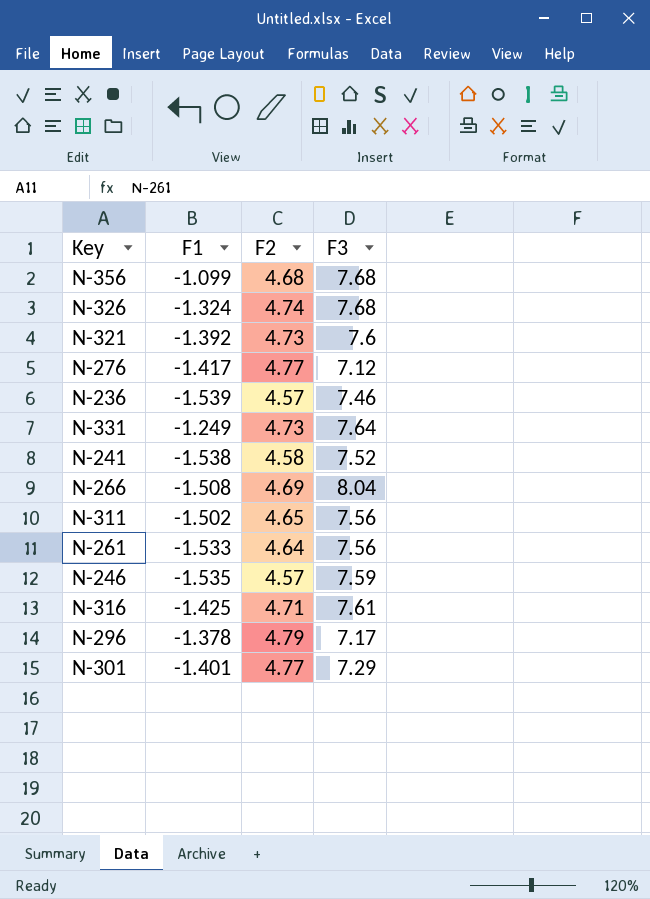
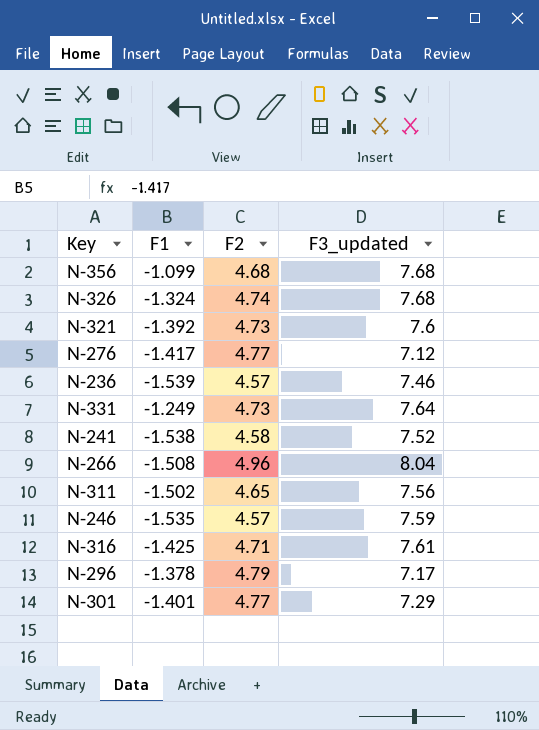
column name: F3 -> F3_updated
row N-261: -1.533 | 4.64 | 7.56 -> none
N-266 | F2: 4.69 -> 4.96

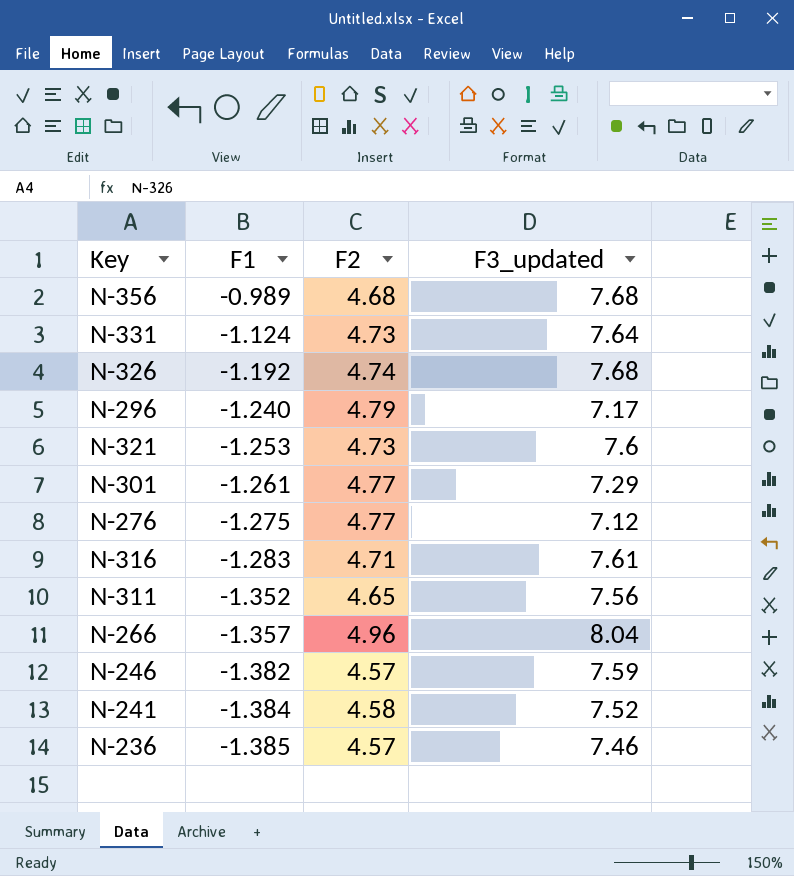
row order: none -> F1 descending
N-356 | F1: -1.099 -> -0.989
N-331 | F1: -1.249 -> -1.124
N-326 | F1: -1.324 -> -1.192
N-296 | F1: -1.378 -> -1.240
N-321 | F1: -1.392 -> -1.253
N-301 | F1: -1.401 -> -1.261
N-276 | F1: -1.417 -> -1.275
N-316 | F1: -1.425 -> -1.283
N-311 | F1: -1.502 -> -1.352
N-266 | F1: -1.508 -> -1.357
N-246 | F1: -1.535 -> -1.382
N-241 | F1: -1.538 -> -1.384
N-236 | F1: -1.539 -> -1.385

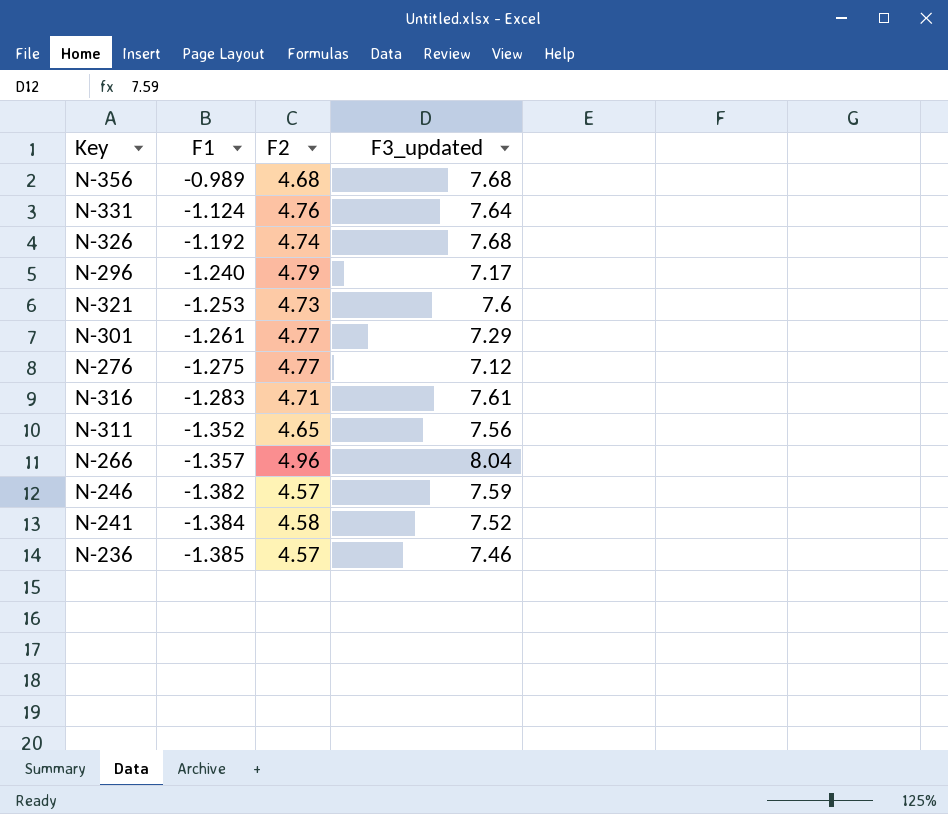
N-331 | F2: 4.73 -> 4.76

